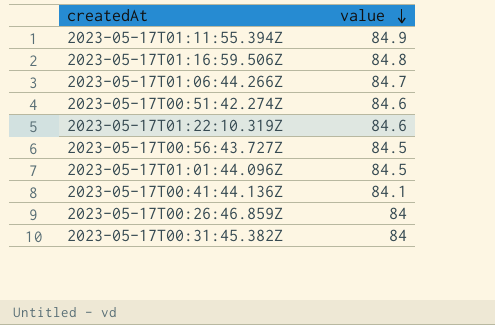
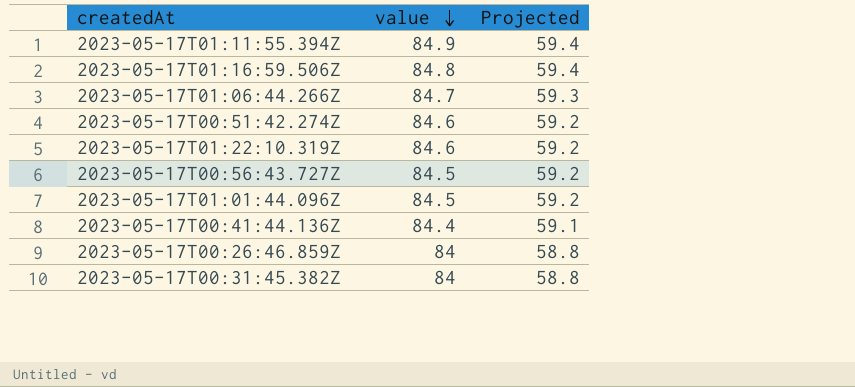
column Projected | formula: none -> [value] * 0.7
2023-05-17T00:41:44.136Z | value: 84.1 -> 84.4

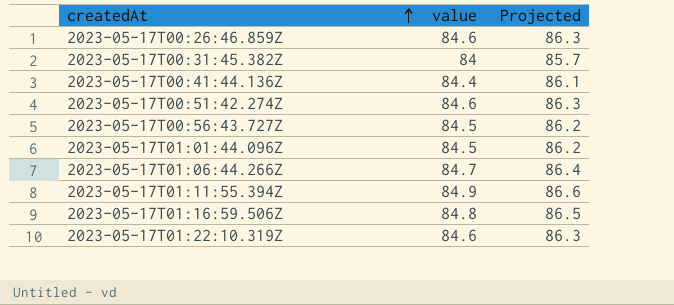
row order: value descending -> createdAt ascending
column Projected | formula: [value] * 0.7 -> [value] * 1.02
2023-05-17T00:26:46.859Z | value: 84 -> 84.6

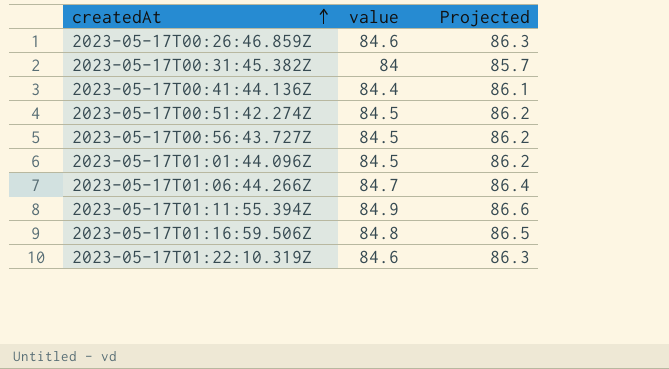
2023-05-17T00:51:42.274Z | value: 84.6 -> 84.5
2023-05-17T00:51:42.274Z | Projected: 86.3 -> 86.2

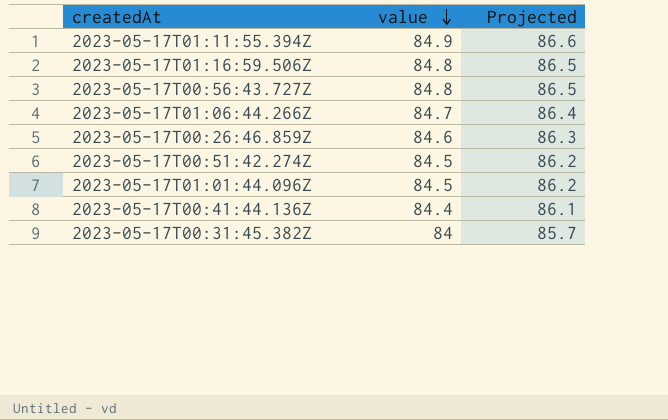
row order: createdAt ascending -> value descending
row 2023-05-17T01:22:10.319Z: 84.6 | 86.3 -> none
2023-05-17T00:56:43.727Z | value: 84.5 -> 84.8
2023-05-17T00:56:43.727Z | Projected: 86.2 -> 86.5

